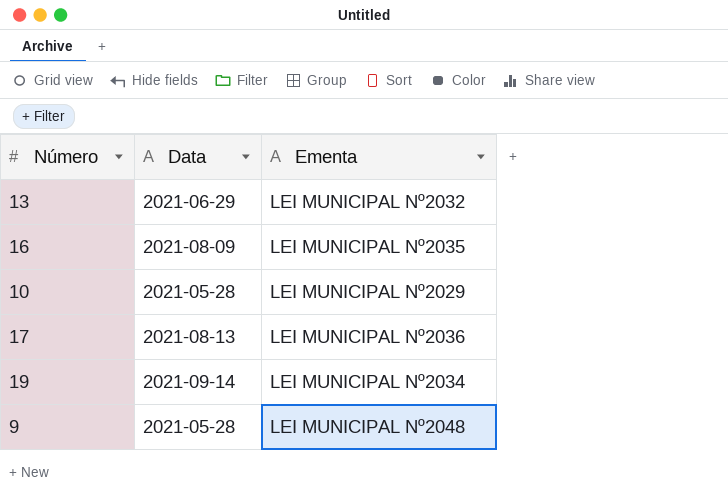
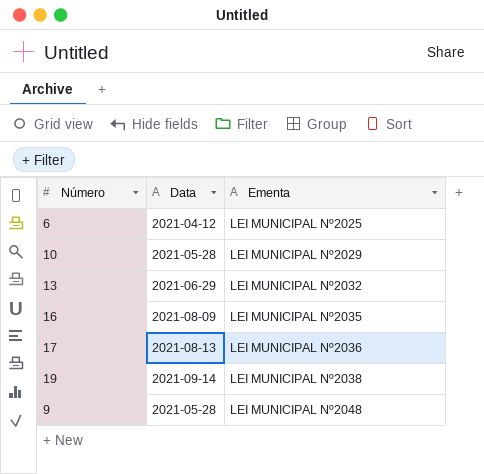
row order: none -> Ementa ascending
row 6: none -> 2021-04-12 | LEI MUNICIPAL Nº2025
19 | Ementa: LEI MUNICIPAL Nº2034 -> LEI MUNICIPAL Nº2038

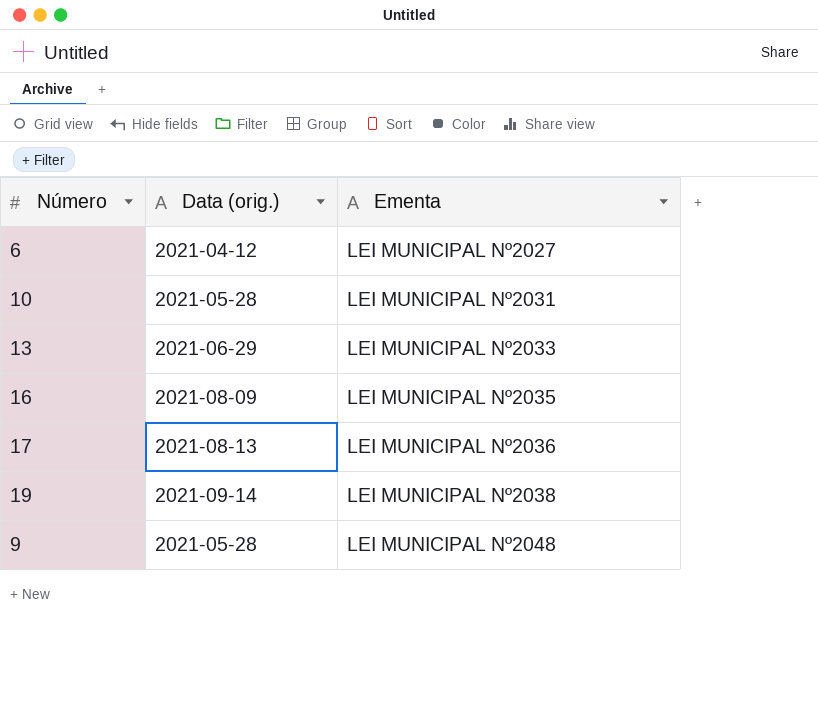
column name: Data -> Data (orig.)
6 | Ementa: LEI MUNICIPAL Nº2025 -> LEI MUNICIPAL Nº2027
10 | Ementa: LEI MUNICIPAL Nº2029 -> LEI MUNICIPAL Nº2031
13 | Ementa: LEI MUNICIPAL Nº2032 -> LEI MUNICIPAL Nº2033

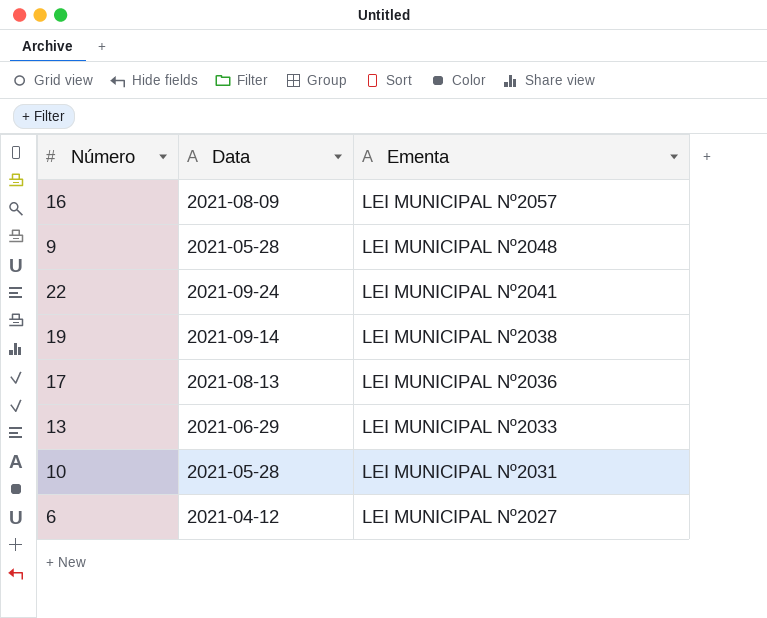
row order: Ementa ascending -> Ementa descending
column name: Data (orig.) -> Data
16 | Ementa: LEI MUNICIPAL Nº2035 -> LEI MUNICIPAL Nº2057
row 22: none -> 2021-09-24 | LEI MUNICIPAL Nº2041

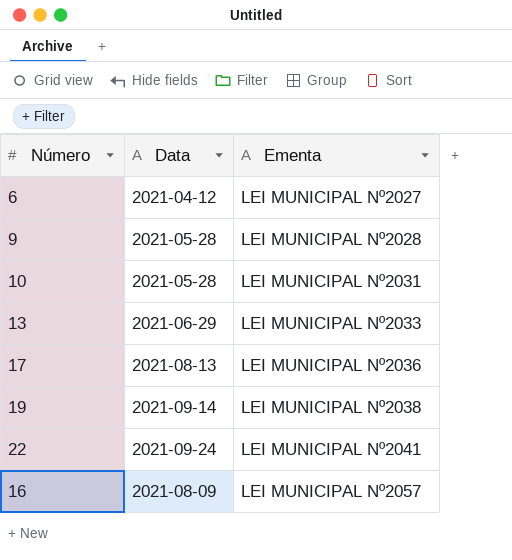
row order: Ementa descending -> Ementa ascending
9 | Ementa: LEI MUNICIPAL Nº2048 -> LEI MUNICIPAL Nº2028

